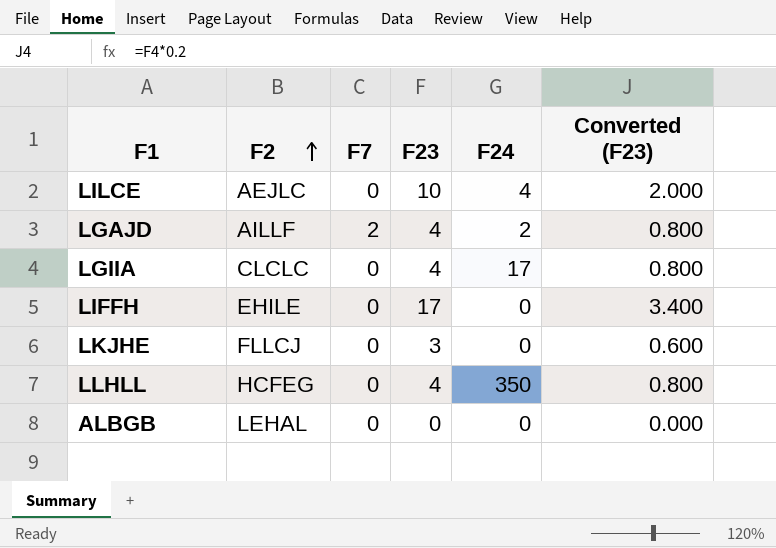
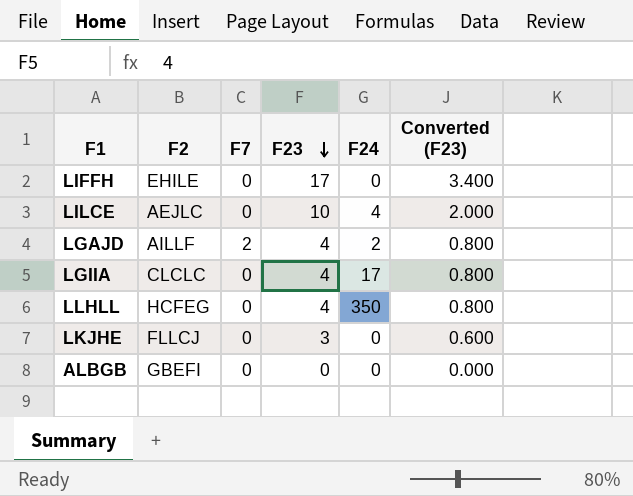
row order: F2 ascending -> F23 descending
ALBGB | F2: LEHAL -> GBEFI

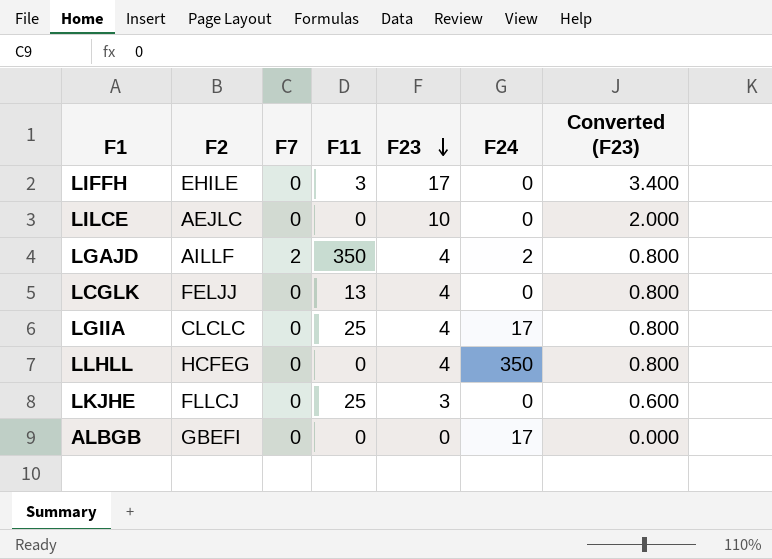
column F11 | position: none -> 4
LILCE | F24: 4 -> 0
row LCGLK: none -> FELJJ | 0 | 13 | 4 | 0 | 0.800
ALBGB | F24: 0 -> 17

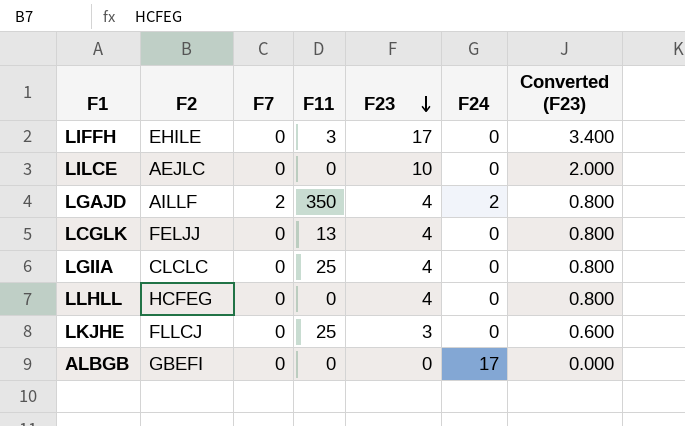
LGIIA | F24: 17 -> 0
LLHLL | F24: 350 -> 0

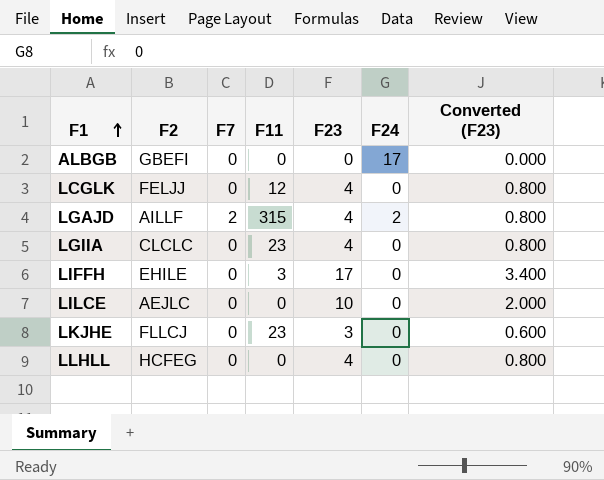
row order: F23 descending -> F1 ascending
LCGLK | F11: 13 -> 12
LGAJD | F11: 350 -> 315
LGIIA | F11: 25 -> 23
LKJHE | F11: 25 -> 23

